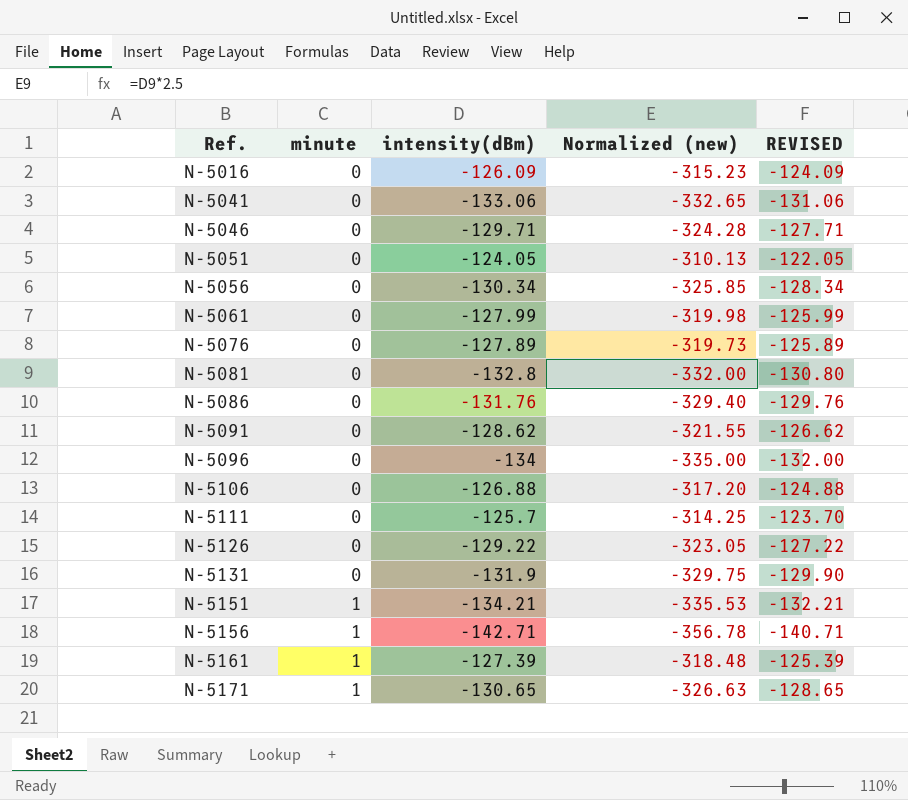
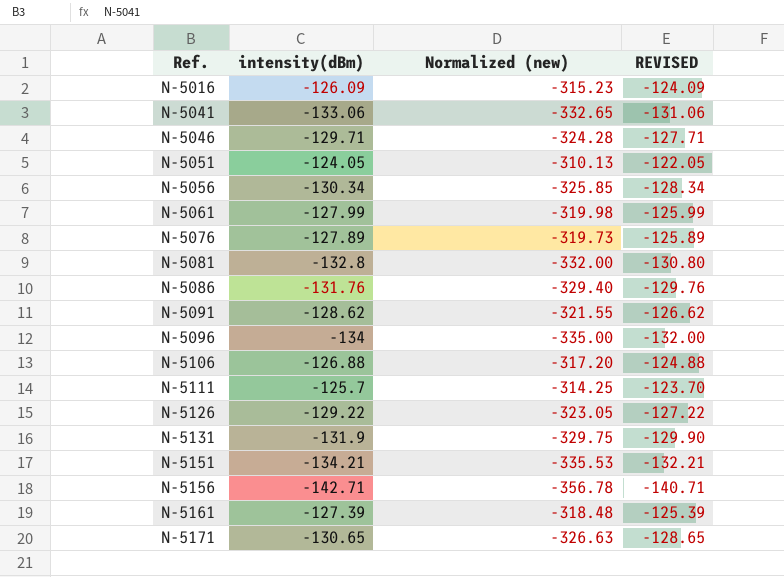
column minute | position: 2 -> none

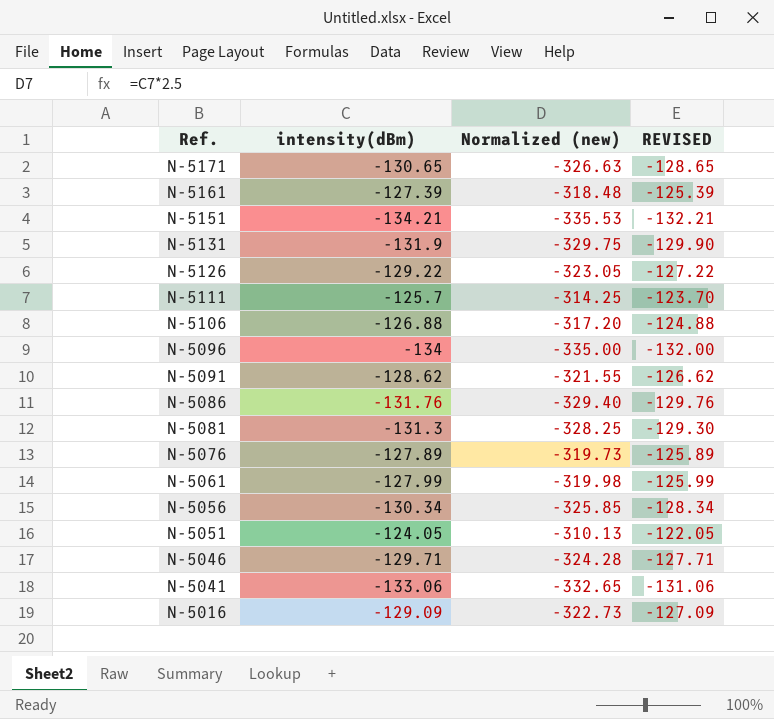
row order: Ref. ascending -> Ref. descending
row N-5156: -142.71 | -356.78 | -140.71 -> none
N-5081 | intensity(dBm): -132.8 -> -131.3
N-5081 | Normalized (new): -332.00 -> -328.25
N-5081 | REVISED: -130.80 -> -129.30
N-5016 | intensity(dBm): -126.09 -> -129.09
N-5016 | Normalized (new): -315.23 -> -322.73
N-5016 | REVISED: -124.09 -> -127.09

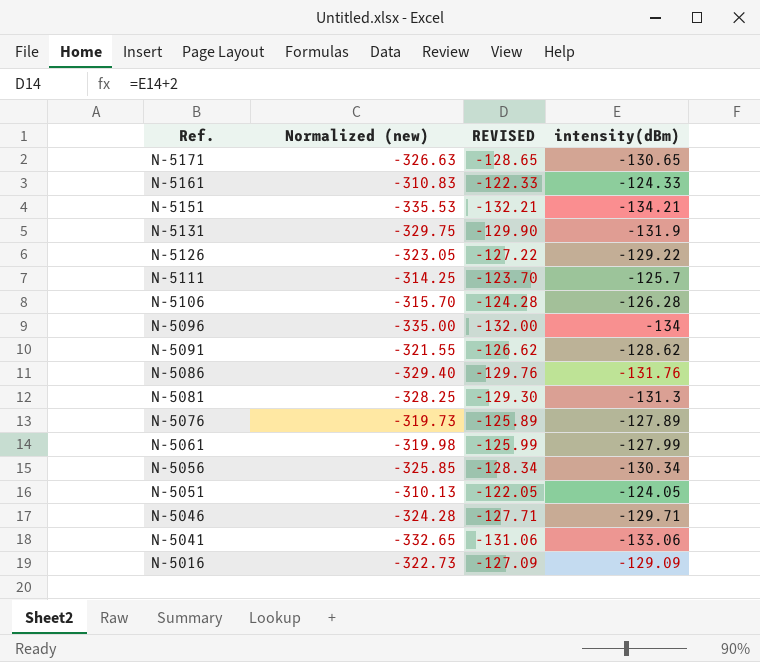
column intensity(dBm) | position: 2 -> 4
N-5161 | Normalized (new): -318.48 -> -310.83
N-5161 | REVISED: -125.39 -> -122.33
N-5161 | intensity(dBm): -127.39 -> -124.33
N-5106 | Normalized (new): -317.20 -> -315.70
N-5106 | REVISED: -124.88 -> -124.28
N-5106 | intensity(dBm): -126.88 -> -126.28

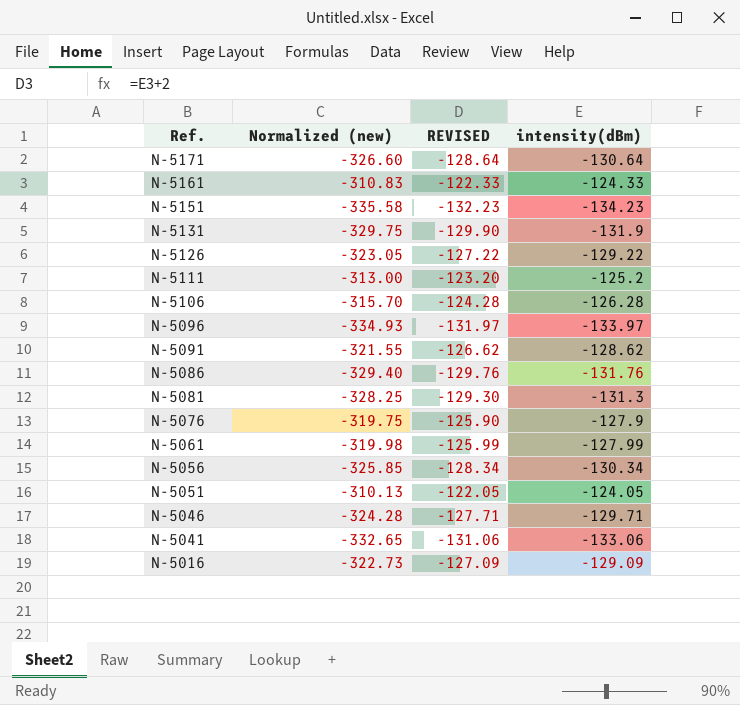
N-5171 | Normalized (new): -326.63 -> -326.60
N-5171 | REVISED: -128.65 -> -128.64
N-5171 | intensity(dBm): -130.65 -> -130.64
N-5151 | Normalized (new): -335.53 -> -335.58
N-5151 | REVISED: -132.21 -> -132.23
N-5151 | intensity(dBm): -134.21 -> -134.23
N-5111 | Normalized (new): -314.25 -> -313.00
N-5111 | REVISED: -123.70 -> -123.20
N-5111 | intensity(dBm): -125.7 -> -125.2
N-5096 | Normalized (new): -335.00 -> -334.93
N-5096 | REVISED: -132.00 -> -131.97
N-5096 | intensity(dBm): -134 -> -133.97
N-5076 | Normalized (new): -319.73 -> -319.75
N-5076 | REVISED: -125.89 -> -125.90
N-5076 | intensity(dBm): -127.89 -> -127.9

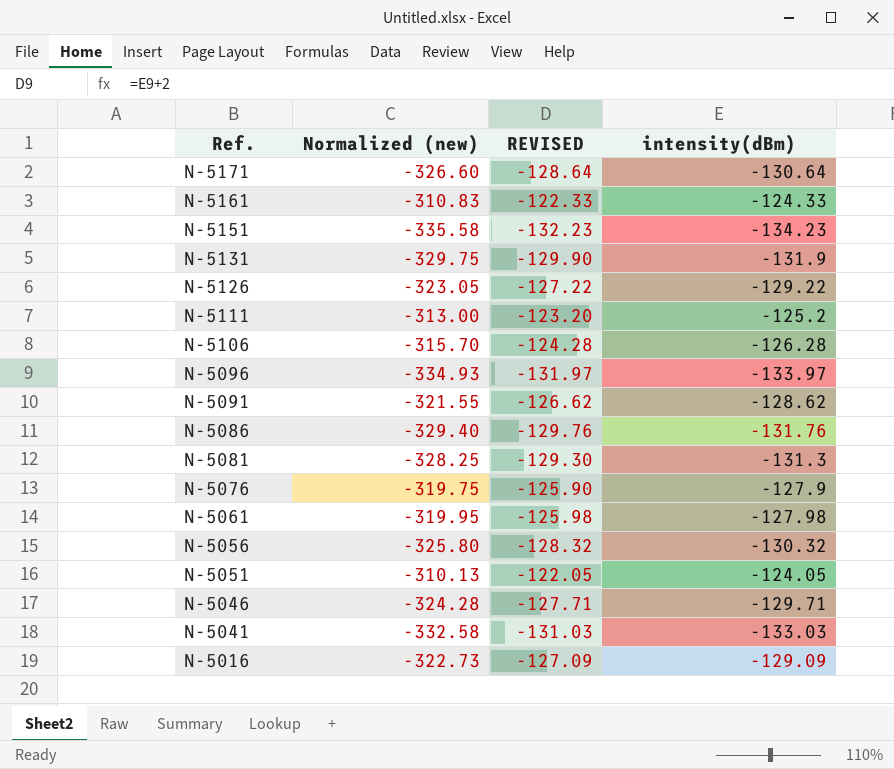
N-5061 | Normalized (new): -319.98 -> -319.95
N-5061 | REVISED: -125.99 -> -125.98
N-5061 | intensity(dBm): -127.99 -> -127.98
N-5056 | Normalized (new): -325.85 -> -325.80
N-5056 | REVISED: -128.34 -> -128.32
N-5056 | intensity(dBm): -130.34 -> -130.32
N-5041 | Normalized (new): -332.65 -> -332.58
N-5041 | REVISED: -131.06 -> -131.03
N-5041 | intensity(dBm): -133.06 -> -133.03

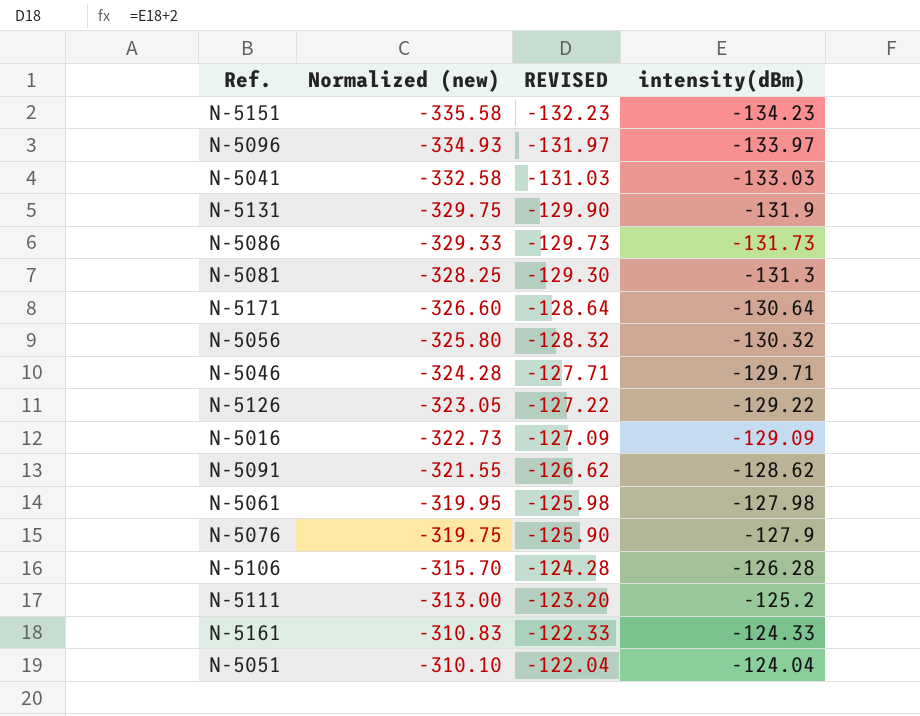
row order: Ref. descending -> Normalized (new) ascending
N-5086 | Normalized (new): -329.40 -> -329.33
N-5086 | REVISED: -129.76 -> -129.73
N-5086 | intensity(dBm): -131.76 -> -131.73
N-5051 | Normalized (new): -310.13 -> -310.10
N-5051 | REVISED: -122.05 -> -122.04
N-5051 | intensity(dBm): -124.05 -> -124.04

